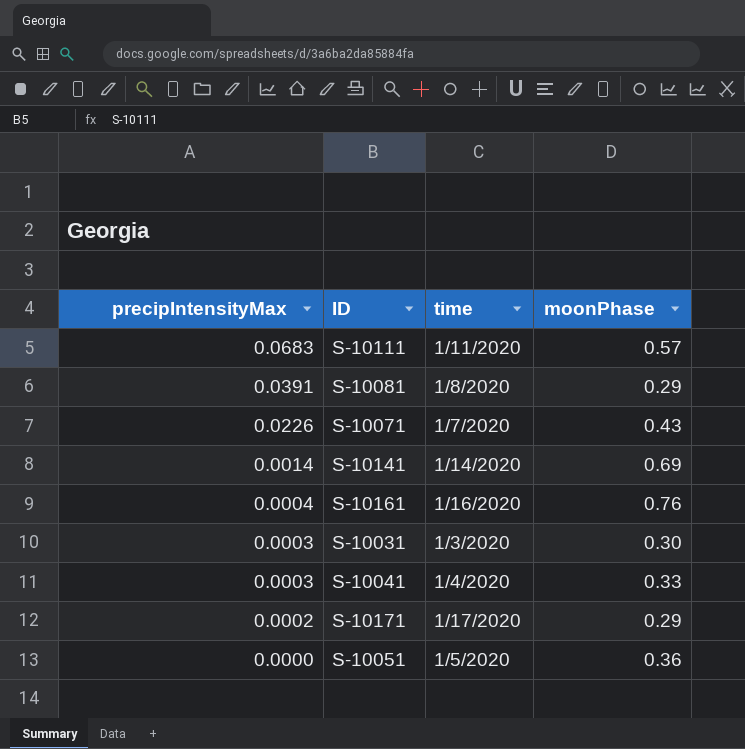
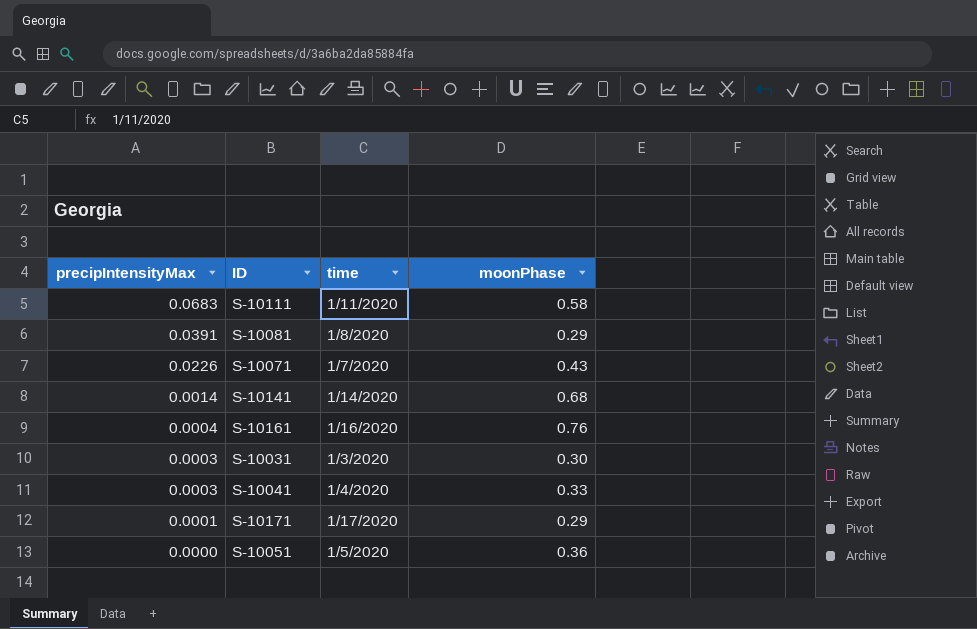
S-10111 | moonPhase: 0.57 -> 0.58
S-10141 | moonPhase: 0.69 -> 0.68
S-10171 | precipIntensityMax: 0.0002 -> 0.0001

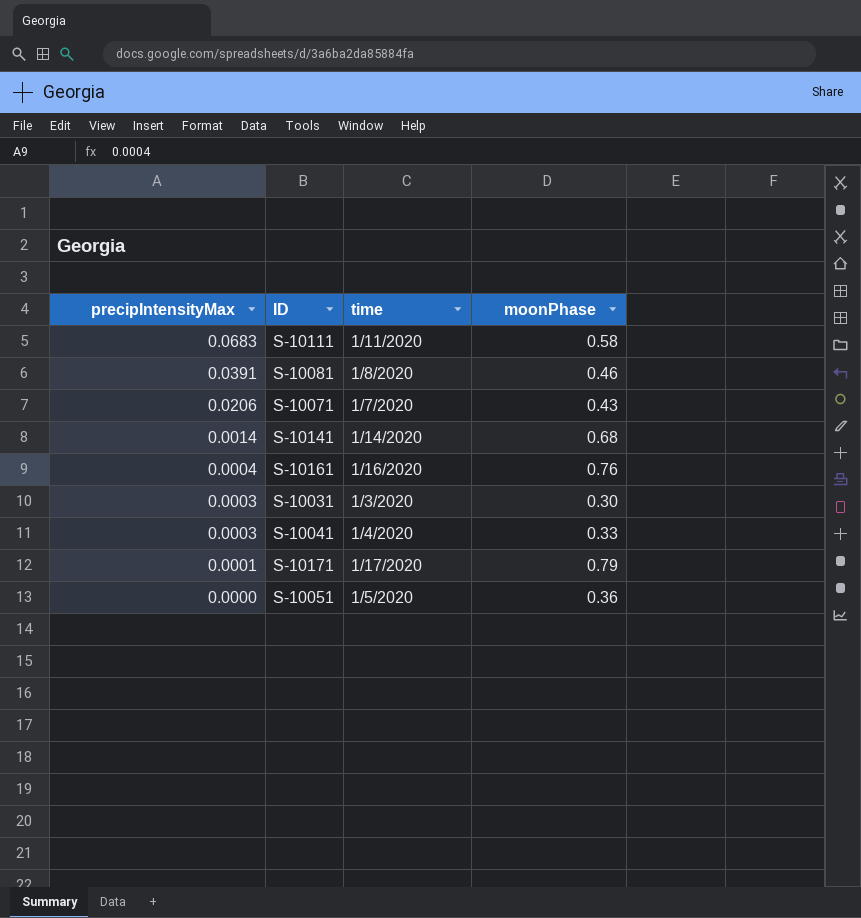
S-10081 | moonPhase: 0.29 -> 0.46
S-10071 | precipIntensityMax: 0.0226 -> 0.0206
S-10171 | moonPhase: 0.29 -> 0.79

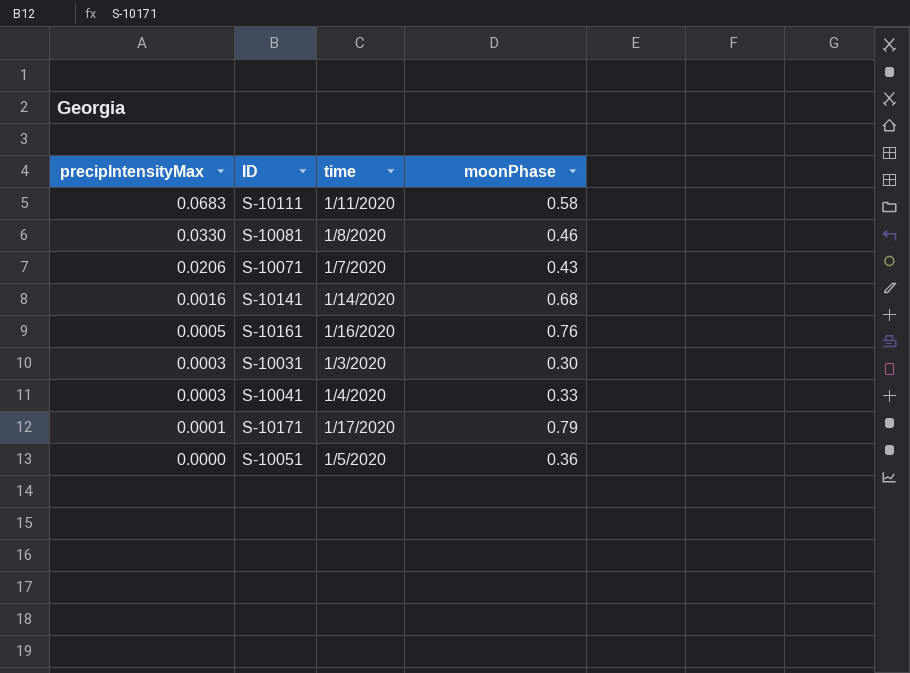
S-10081 | precipIntensityMax: 0.0391 -> 0.0330
S-10141 | precipIntensityMax: 0.0014 -> 0.0016
S-10161 | precipIntensityMax: 0.0004 -> 0.0005

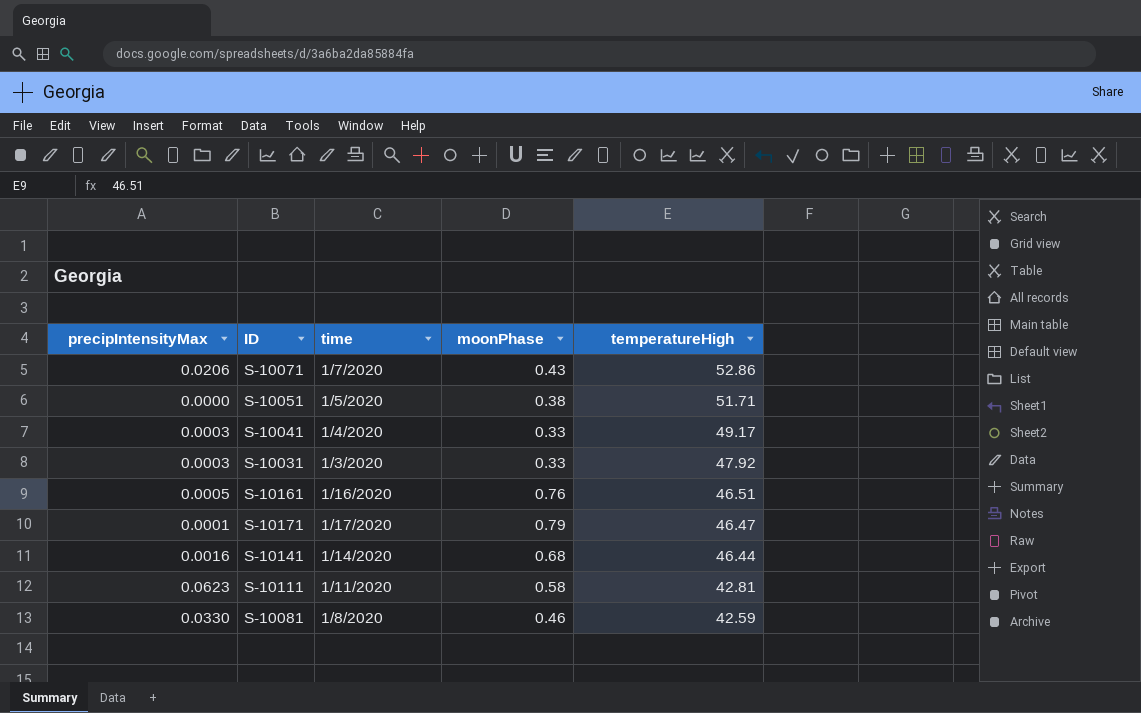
row order: precipIntensityMax descending -> temperatureHigh descending
column temperatureHigh | position: none -> 5
S-10051 | moonPhase: 0.36 -> 0.38
S-10031 | moonPhase: 0.30 -> 0.33
S-10111 | precipIntensityMax: 0.0683 -> 0.0623

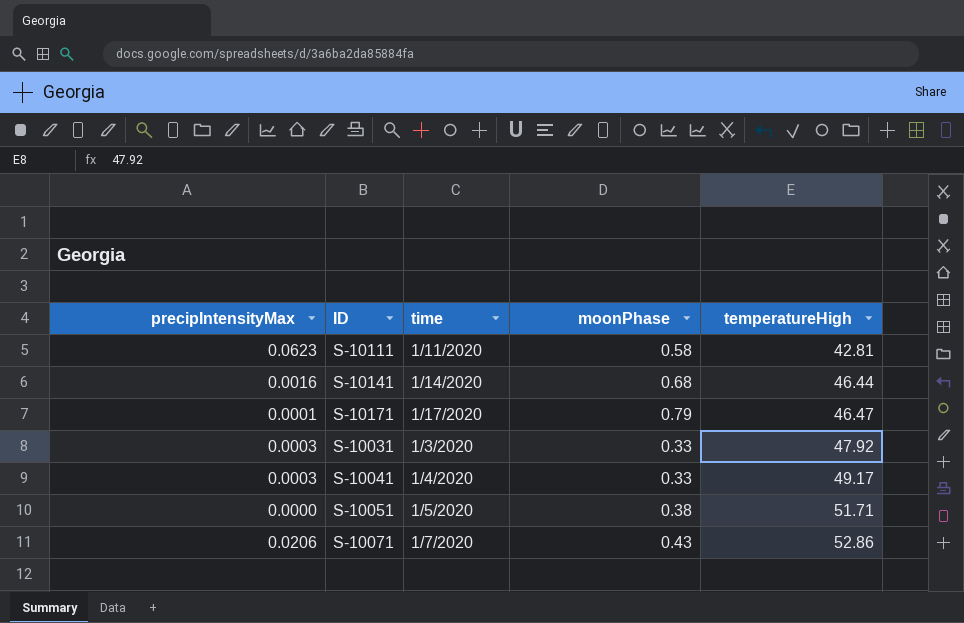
row order: temperatureHigh descending -> temperatureHigh ascending
row S-10161: 0.0005 | 1/16/2020 | 0.76 | 46.51 -> none
row S-10081: 0.0330 | 1/8/2020 | 0.46 | 42.59 -> none

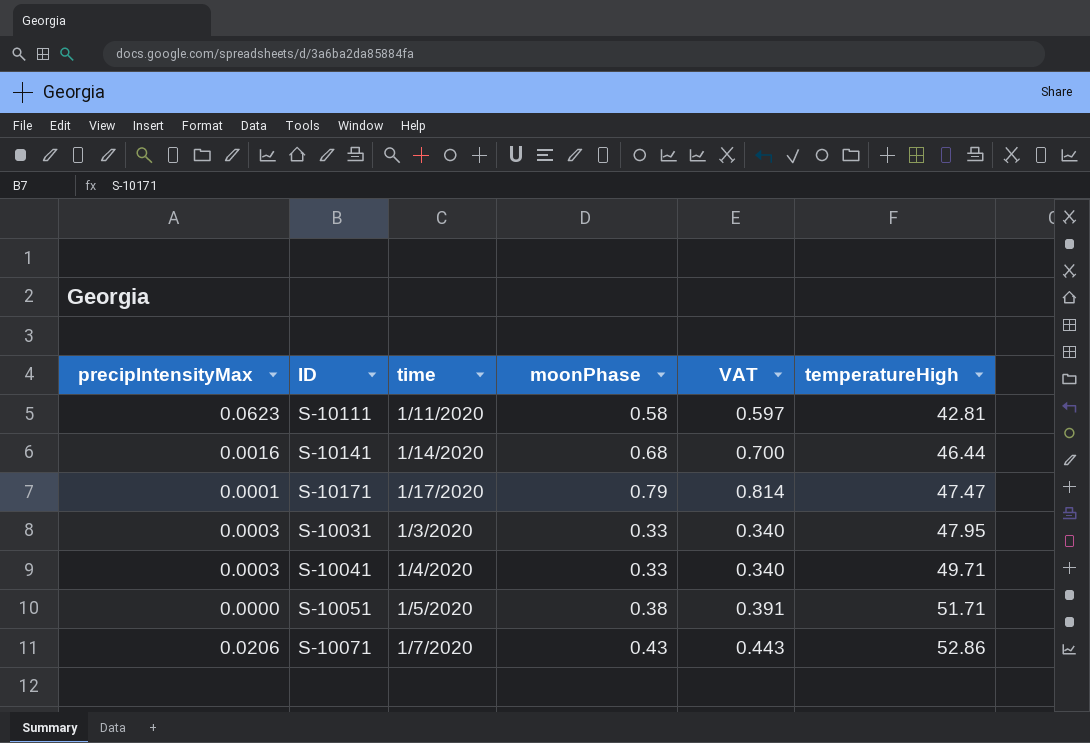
column VAT | formula: none -> [moonPhase] * 1.03
S-10171 | temperatureHigh: 46.47 -> 47.47
S-10031 | temperatureHigh: 47.92 -> 47.95
S-10041 | temperatureHigh: 49.17 -> 49.71

